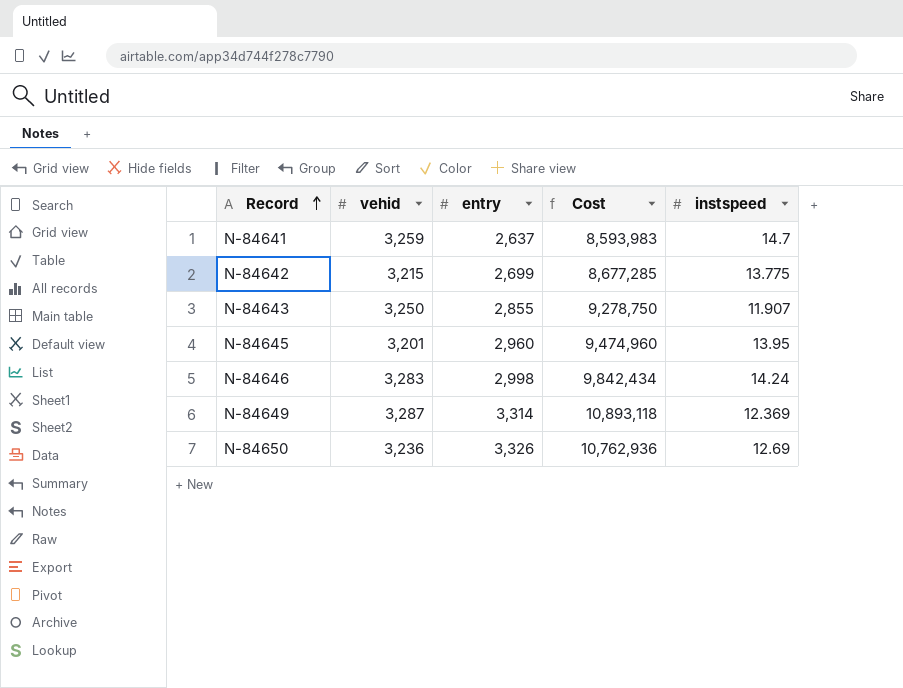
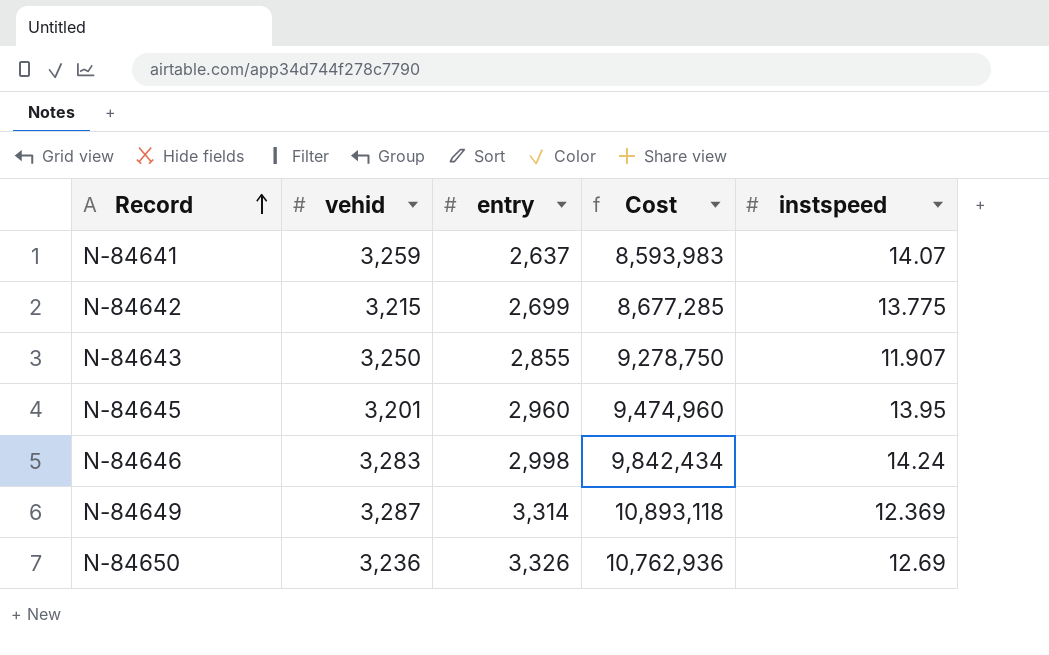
N-84641 | instspeed: 14.7 -> 14.07

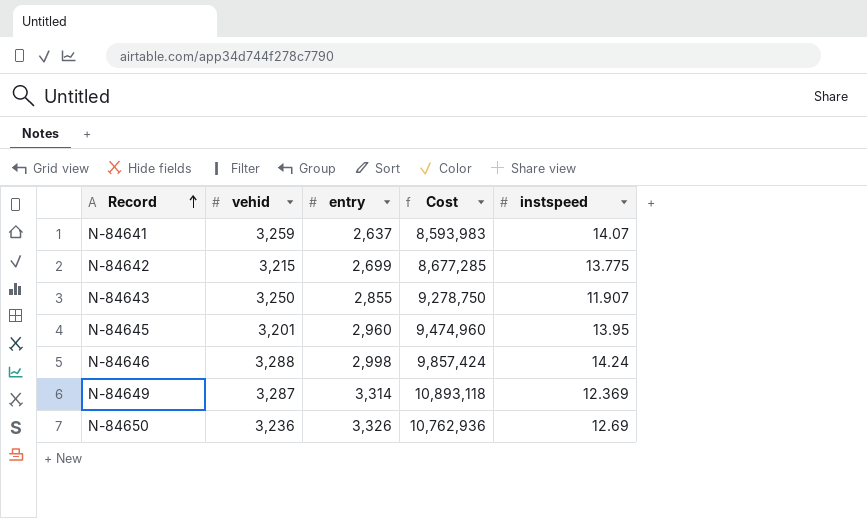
N-84646 | vehid: 3,283 -> 3,288
N-84646 | Cost: 9,842,434 -> 9,857,424

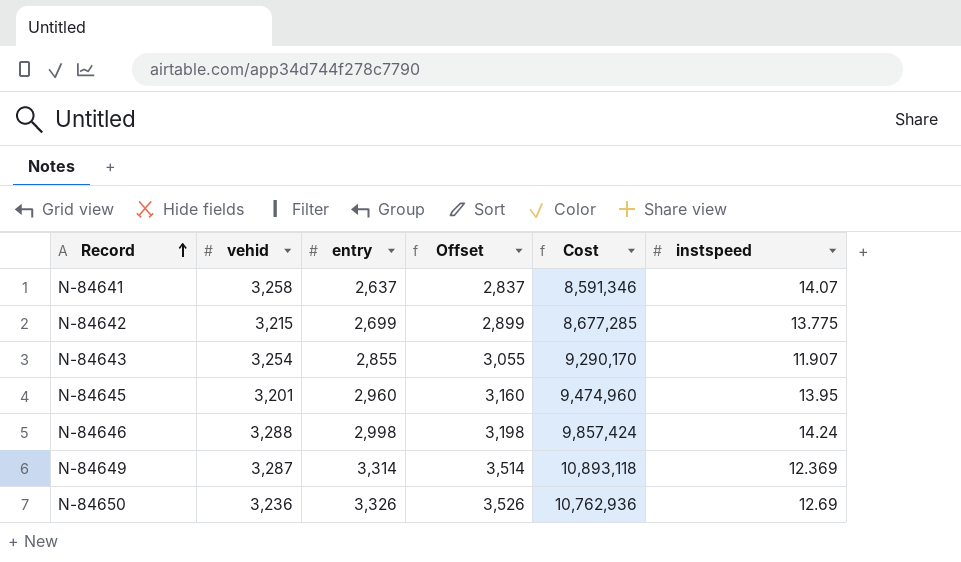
column Offset | formula: none -> [entry] + 200
N-84641 | vehid: 3,259 -> 3,258
N-84641 | Cost: 8,593,983 -> 8,591,346
N-84643 | vehid: 3,250 -> 3,254
N-84643 | Cost: 9,278,750 -> 9,290,170

